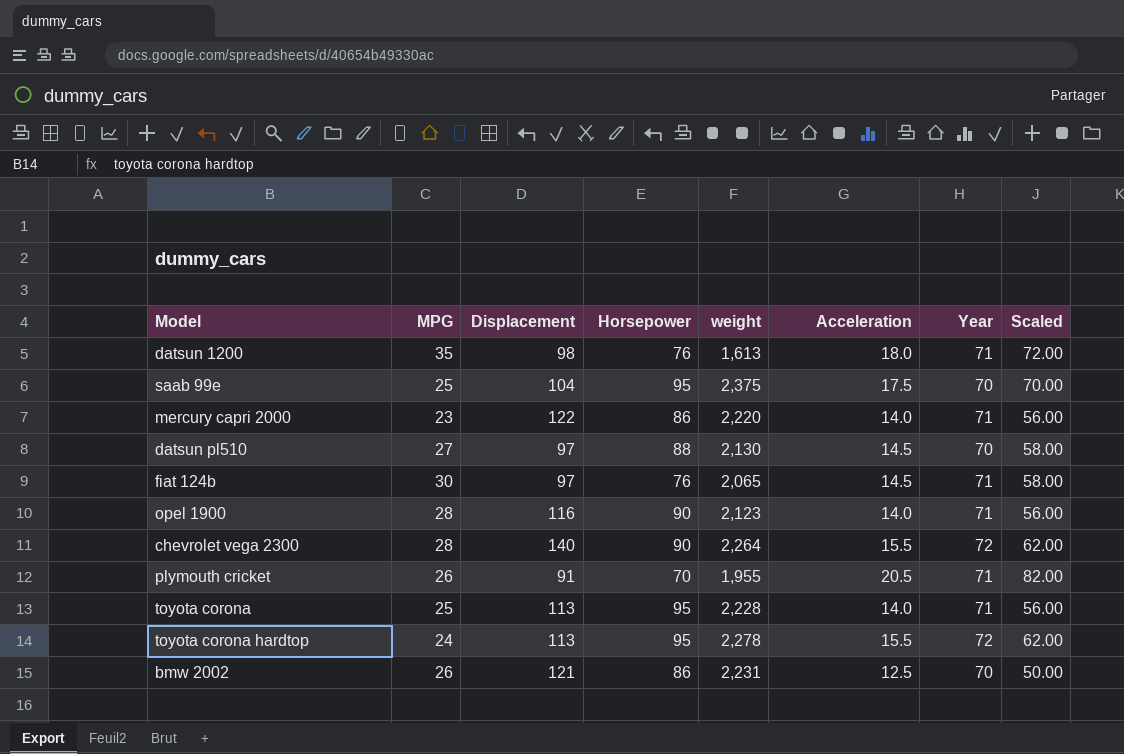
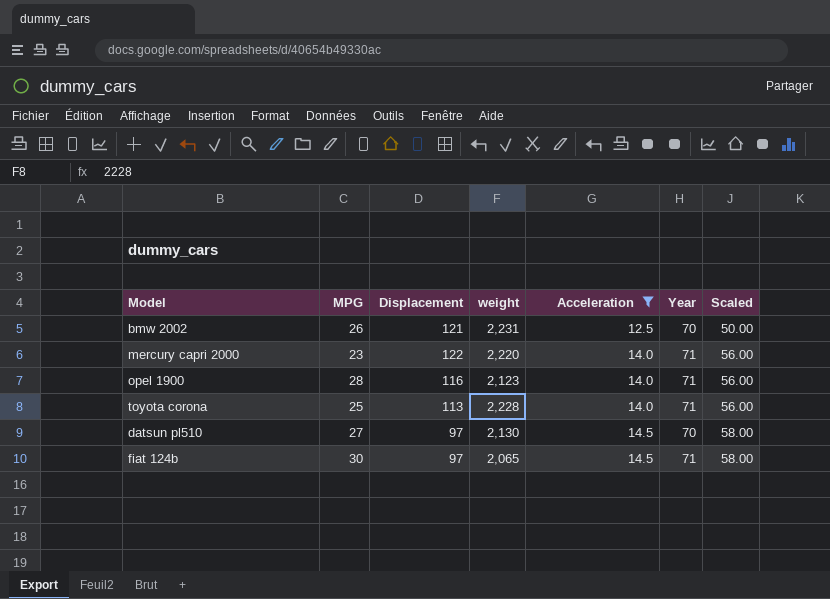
filter: none -> Acceleration <= 14.5
row order: none -> Acceleration ascending
column Horsepower | position: 4 -> none

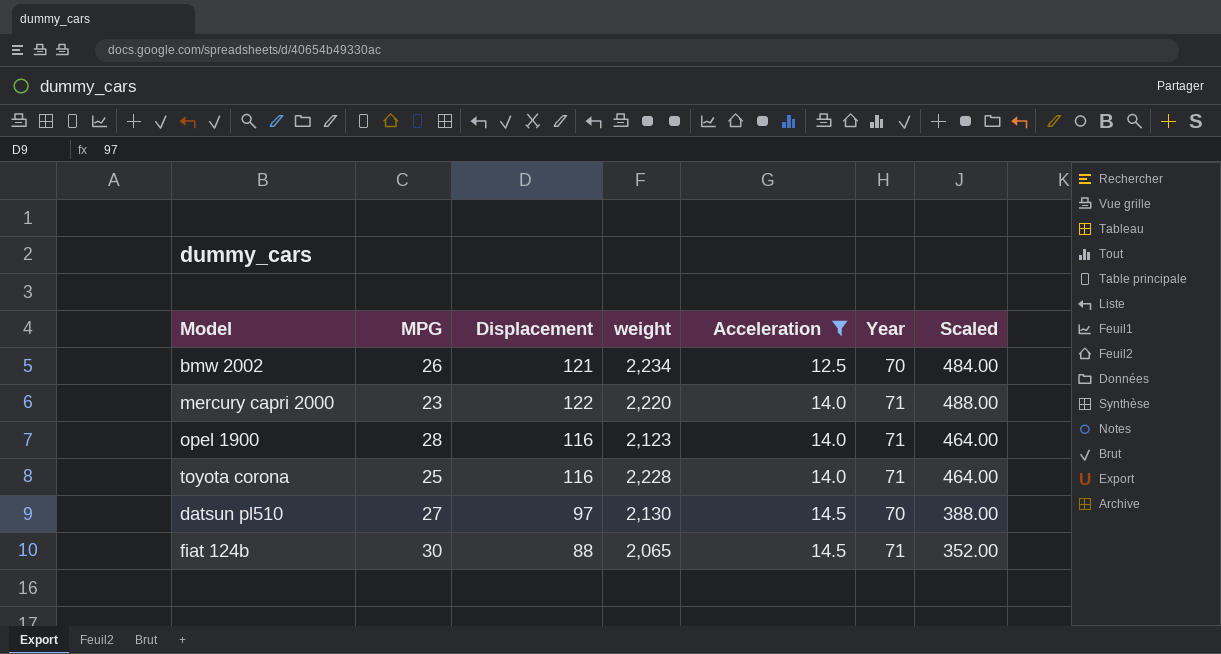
column Scaled | formula: [Acceleration] * 4 -> [Displacement] * 4
bmw 2002 | weight: 2,231 -> 2,234
toyota corona | Displacement: 113 -> 116
fiat 124b | Displacement: 97 -> 88

